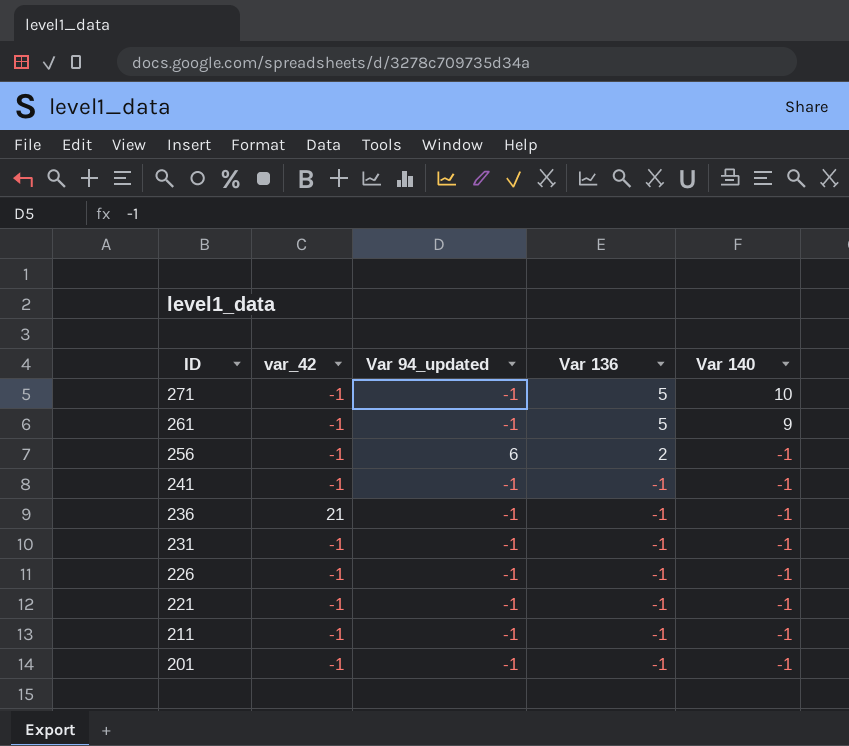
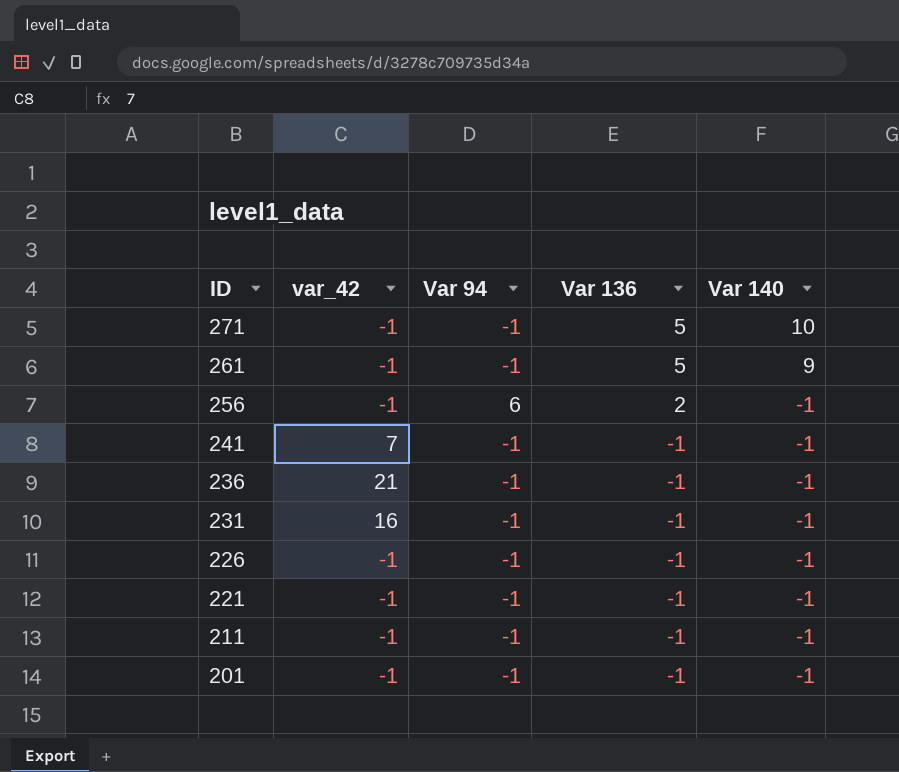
column name: Var 94_updated -> Var 94
241 | var_42: -1 -> 7
231 | var_42: -1 -> 16

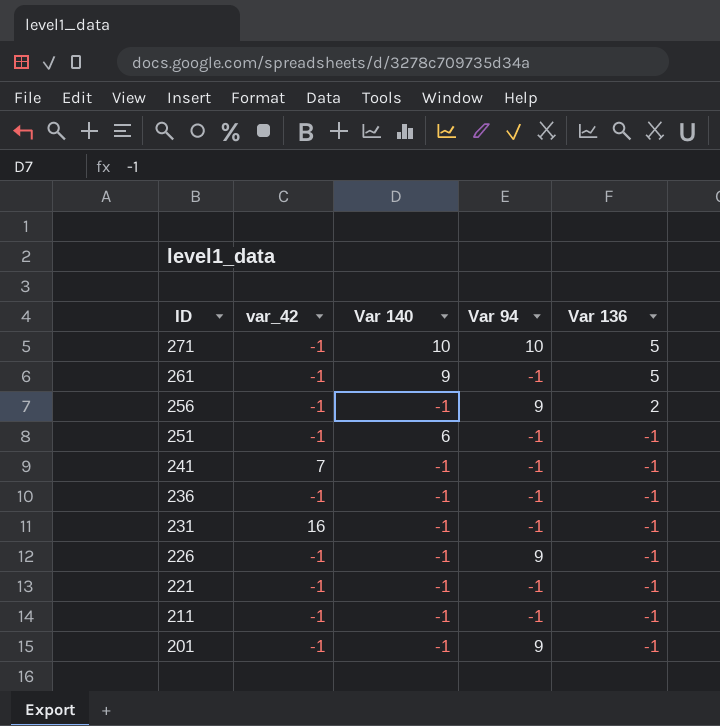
column Var 140 | position: 5 -> 3
271 | Var 94: -1 -> 10
256 | Var 94: 6 -> 9
row 251: none -> -1 | 6 | -1 | -1
236 | var_42: 21 -> -1
226 | Var 94: -1 -> 9
201 | Var 94: -1 -> 9

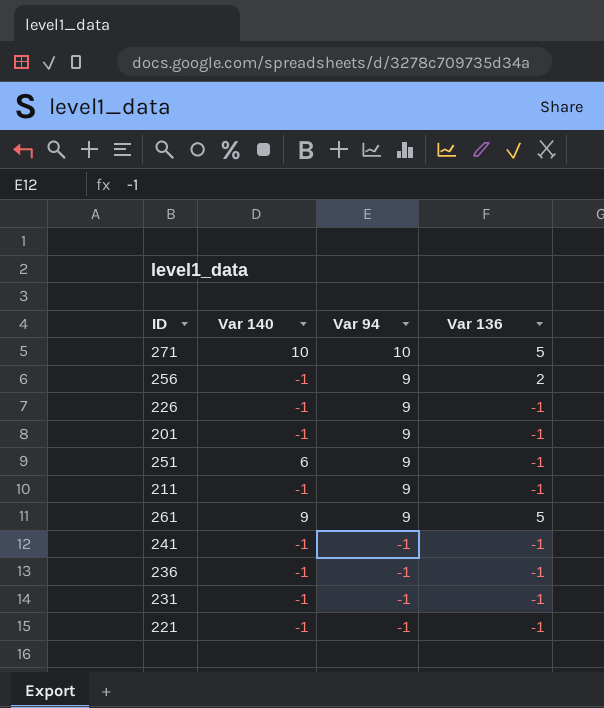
row order: ID descending -> Var 94 descending
column var_42 | position: 2 -> none
251 | Var 94: -1 -> 9
211 | Var 94: -1 -> 9
261 | Var 94: -1 -> 9

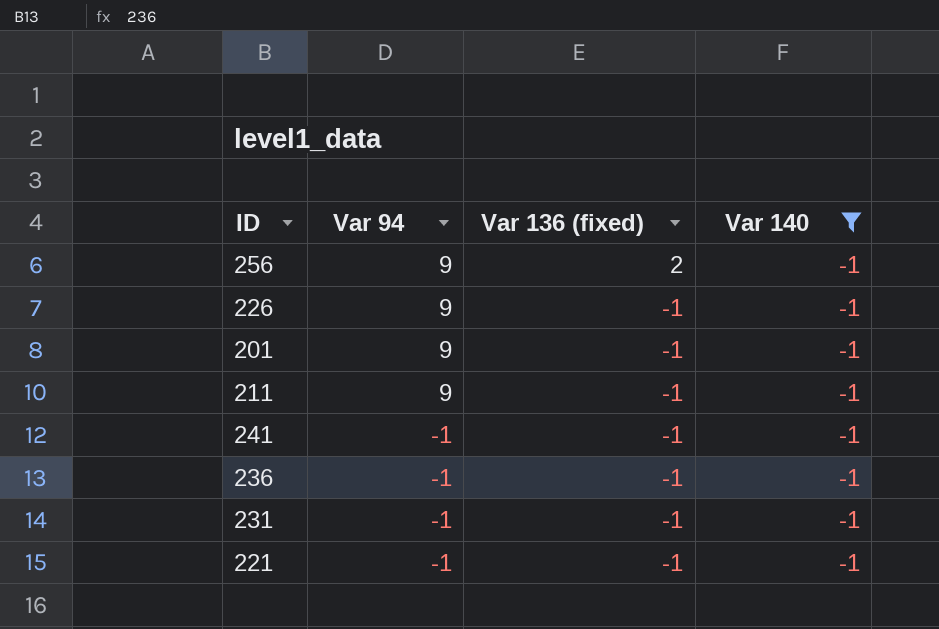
filter: none -> Var 140 = -1
column name: Var 136 -> Var 136 (fixed)
column Var 140 | position: 2 -> 4

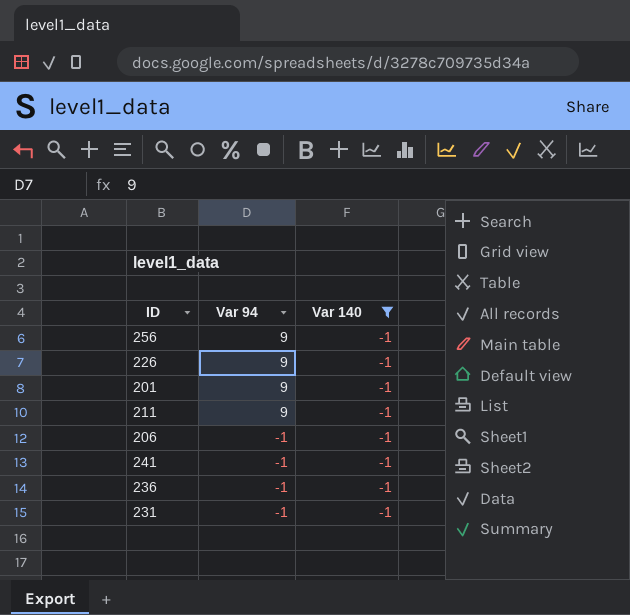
column Var 136 (fixed) | position: 3 -> none
row 221: -1 | -1 | -1 -> none
row 206: none -> -1 | -1

